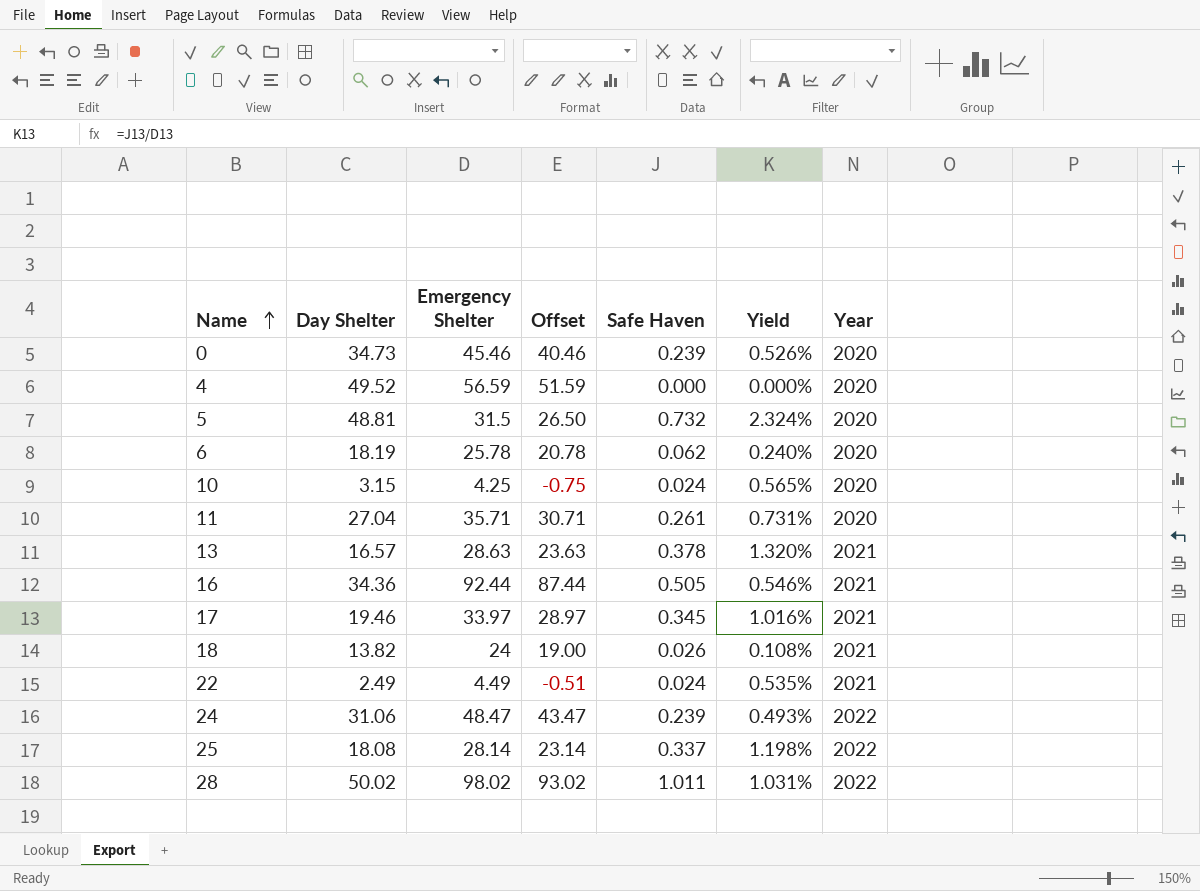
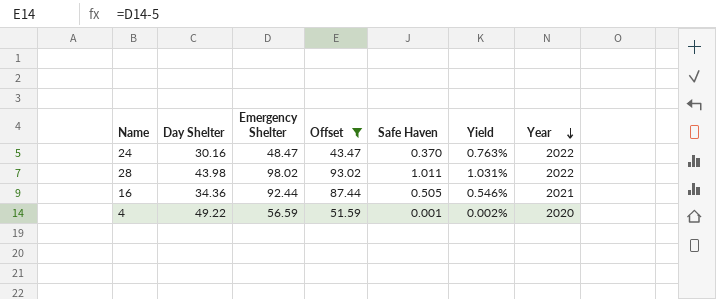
filter: none -> Offset >= 43.47
row order: Name ascending -> Year descending
24 | Day Shelter: 31.06 -> 30.16
24 | Safe Haven: 0.239 -> 0.370
24 | Yield: 0.493% -> 0.763%
28 | Day Shelter: 50.02 -> 43.98
4 | Day Shelter: 49.52 -> 49.22
4 | Safe Haven: 0.000 -> 0.001
4 | Yield: 0.000% -> 0.002%

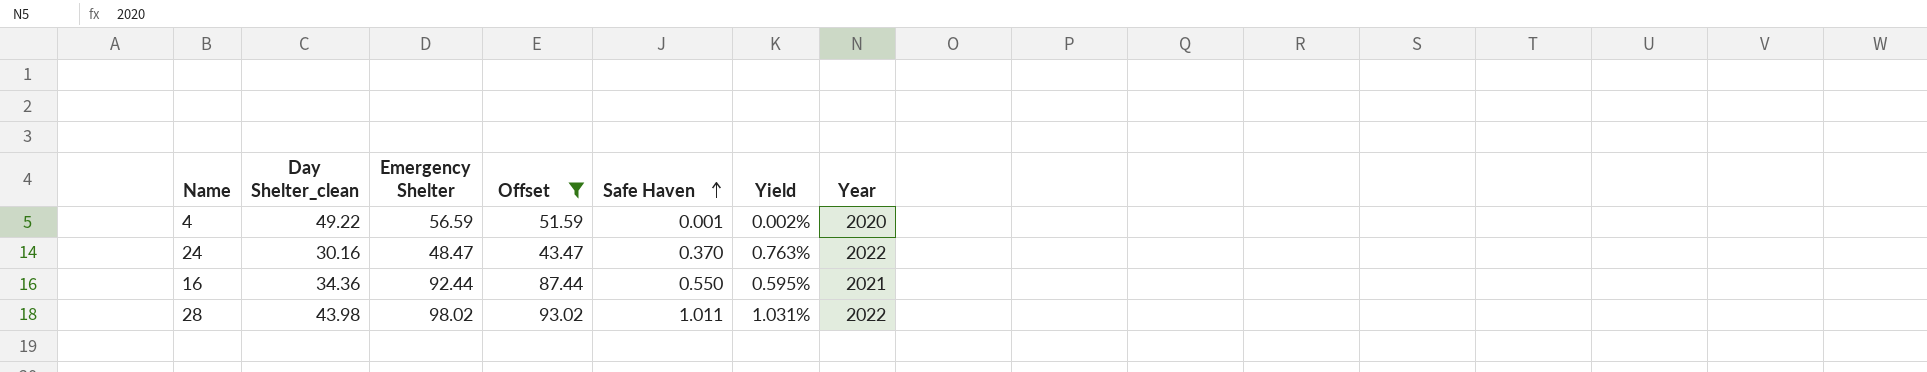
row order: Year descending -> Safe Haven ascending
column name: Day Shelter -> Day Shelter_clean
16 | Safe Haven: 0.505 -> 0.550
16 | Yield: 0.546% -> 0.595%

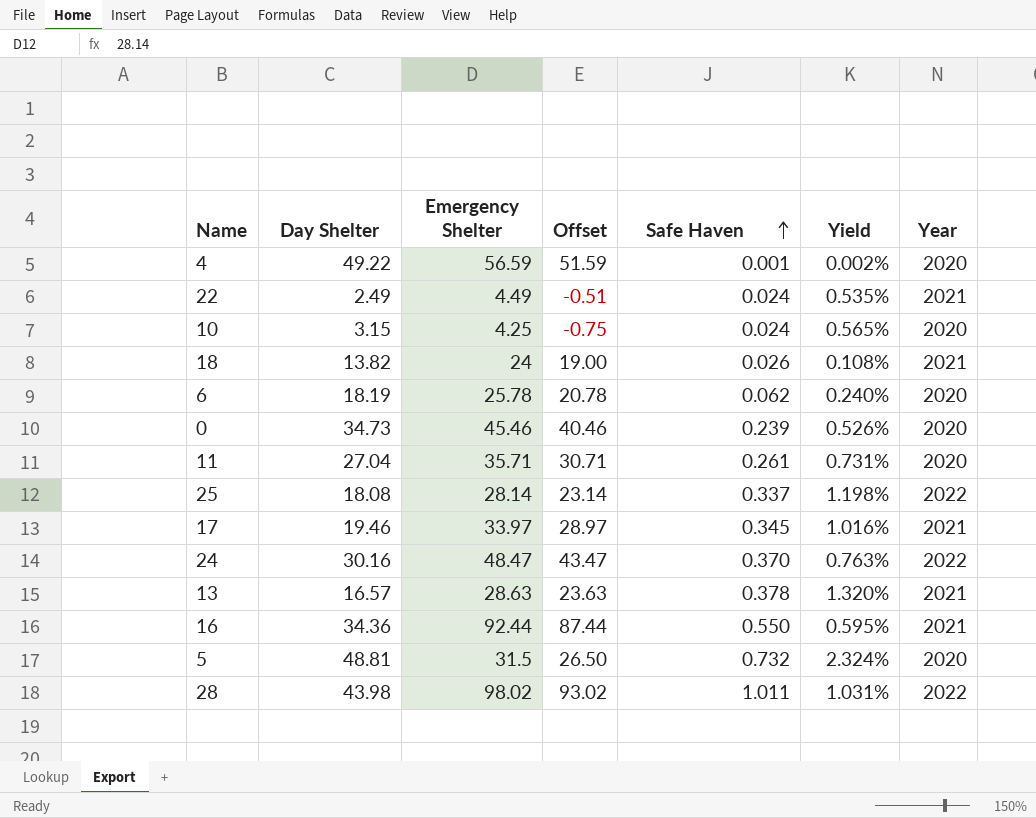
filter: Offset >= 43.47 -> none
column name: Day Shelter_clean -> Day Shelter

